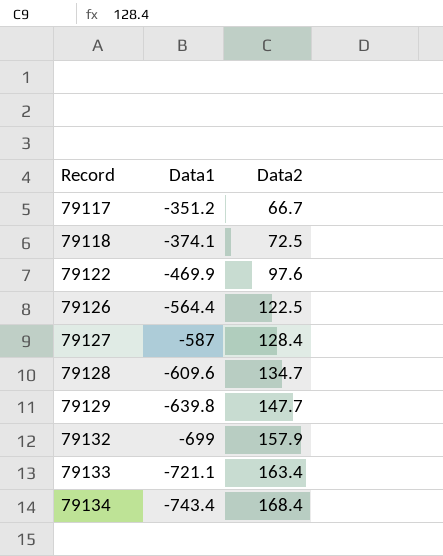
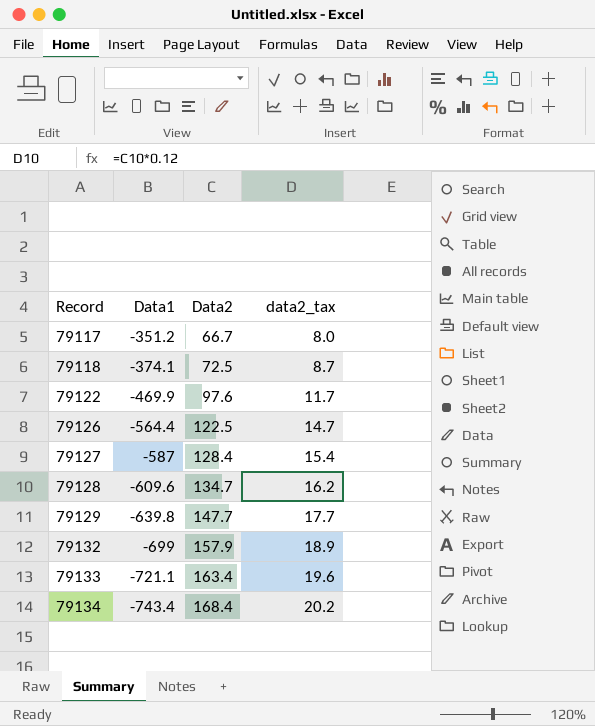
column data2_tax | formula: none -> [Data2] * 0.12

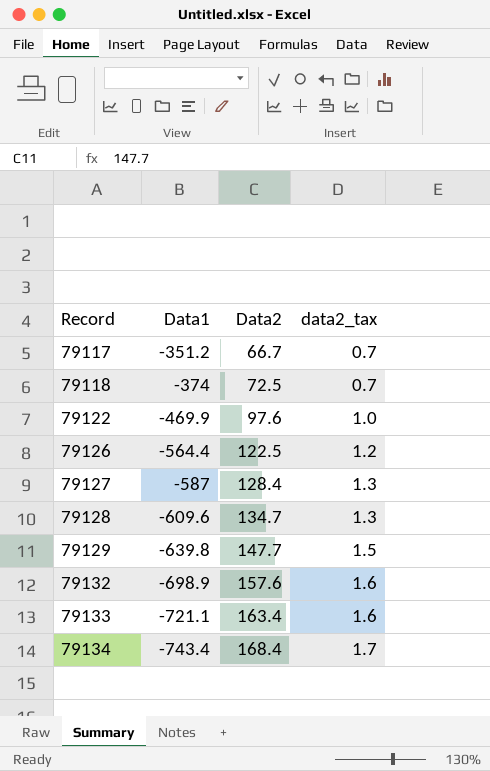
column data2_tax | formula: [Data2] * 0.12 -> [Data2] * 0.01
79118 | Data1: -374.1 -> -374
79132 | Data1: -699 -> -698.9
79132 | Data2: 157.9 -> 157.6

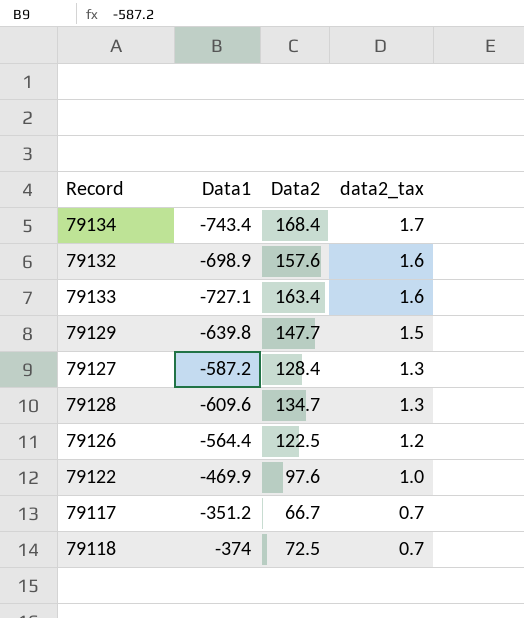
row order: Record ascending -> data2_tax descending
79133 | Data1: -721.1 -> -727.1
79127 | Data1: -587 -> -587.2

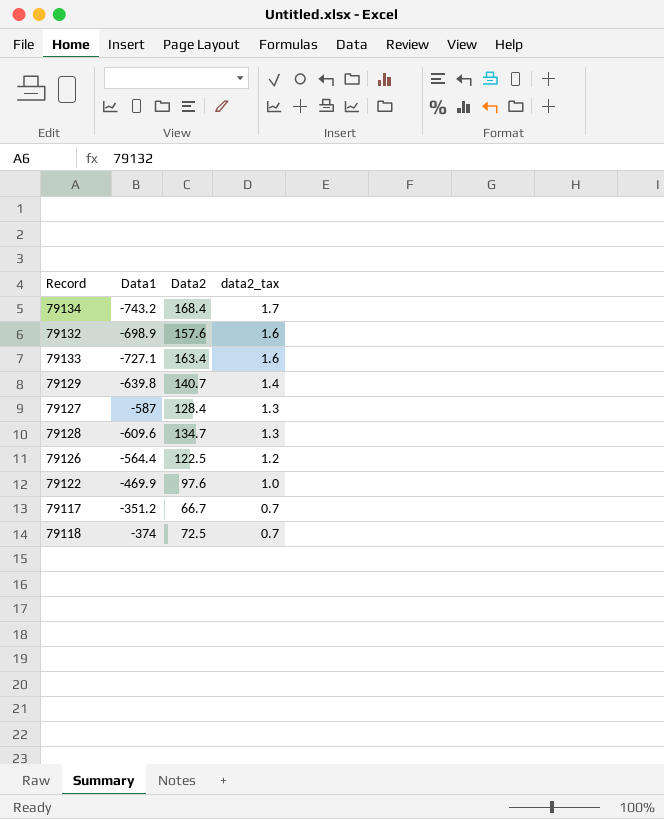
79134 | Data1: -743.4 -> -743.2
79129 | Data2: 147.7 -> 140.7
79129 | data2_tax: 1.5 -> 1.4
79127 | Data1: -587.2 -> -587

